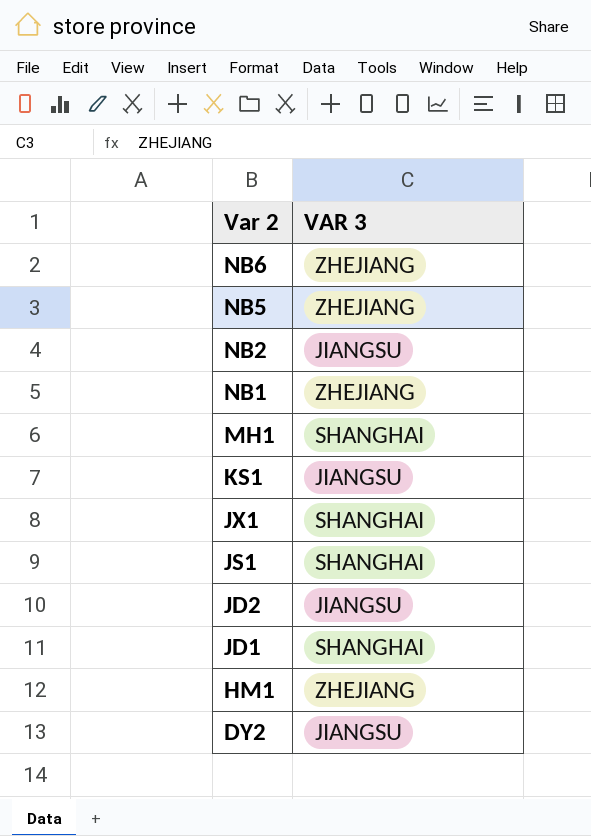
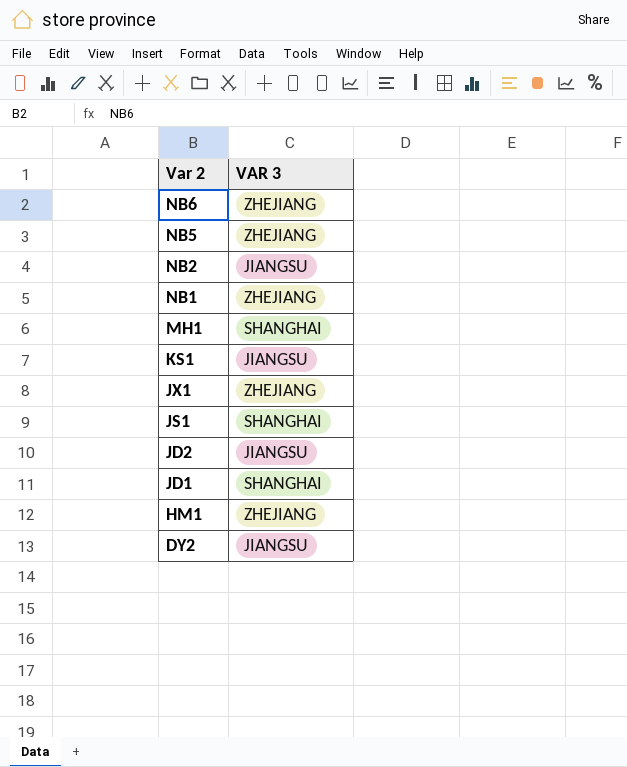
JX1 | VAR 3: SHANGHAI -> ZHEJIANG

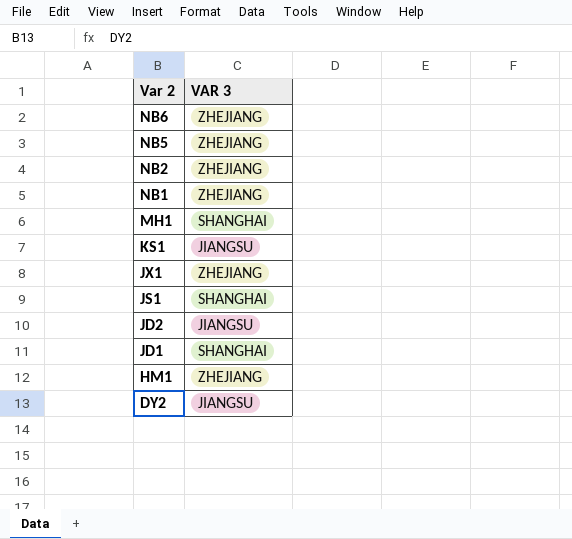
NB2 | VAR 3: JIANGSU -> ZHEJIANG

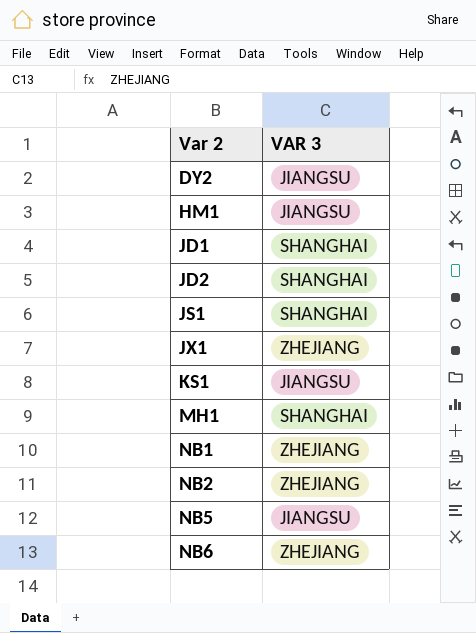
row order: Var 2 descending -> Var 2 ascending
HM1 | VAR 3: ZHEJIANG -> JIANGSU
JD2 | VAR 3: JIANGSU -> SHANGHAI
NB5 | VAR 3: ZHEJIANG -> JIANGSU

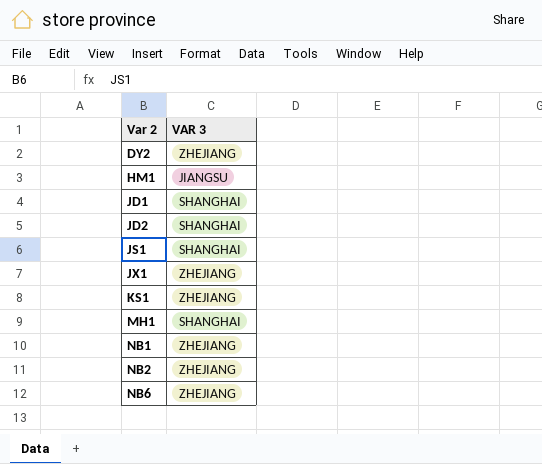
row NB5: JIANGSU -> none
DY2 | VAR 3: JIANGSU -> ZHEJIANG
KS1 | VAR 3: JIANGSU -> ZHEJIANG

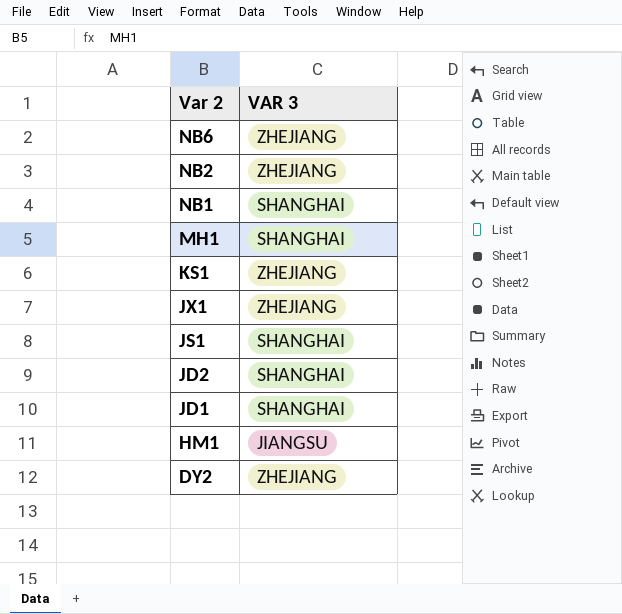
row order: Var 2 ascending -> Var 2 descending
NB1 | VAR 3: ZHEJIANG -> SHANGHAI

